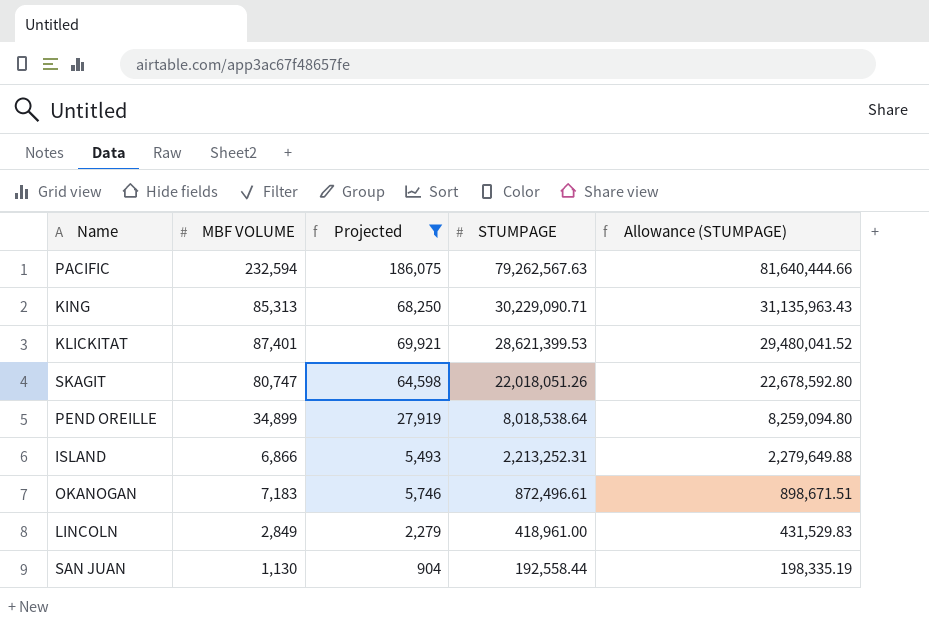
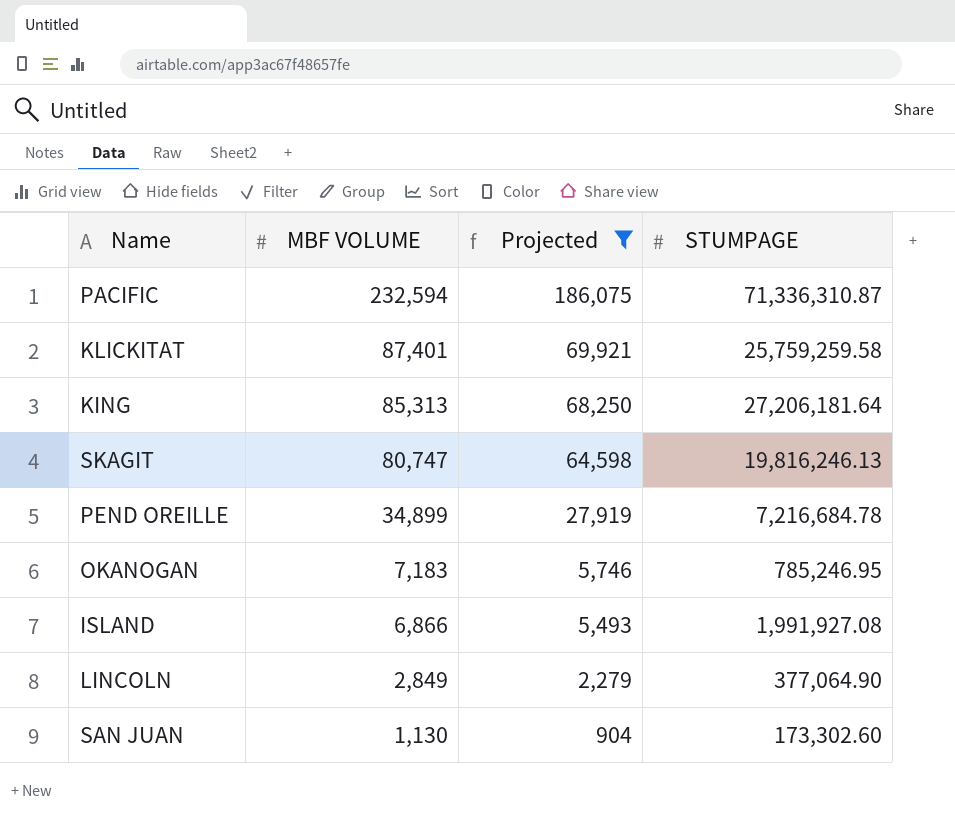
row order: STUMPAGE descending -> MBF VOLUME descending
column Allowance (STUMPAGE) | formula: [STUMPAGE] * 1.03 -> none
PACIFIC | STUMPAGE: 79,262,567.63 -> 71,336,310.87
KLICKITAT | STUMPAGE: 28,621,399.53 -> 25,759,259.58
KING | STUMPAGE: 30,229,090.71 -> 27,206,181.64
SKAGIT | STUMPAGE: 22,018,051.26 -> 19,816,246.13
PEND OREILLE | STUMPAGE: 8,018,538.64 -> 7,216,684.78
OKANOGAN | STUMPAGE: 872,496.61 -> 785,246.95
ISLAND | STUMPAGE: 2,213,252.31 -> 1,991,927.08
LINCOLN | STUMPAGE: 418,961.00 -> 377,064.90
SAN JUAN | STUMPAGE: 192,558.44 -> 173,302.60

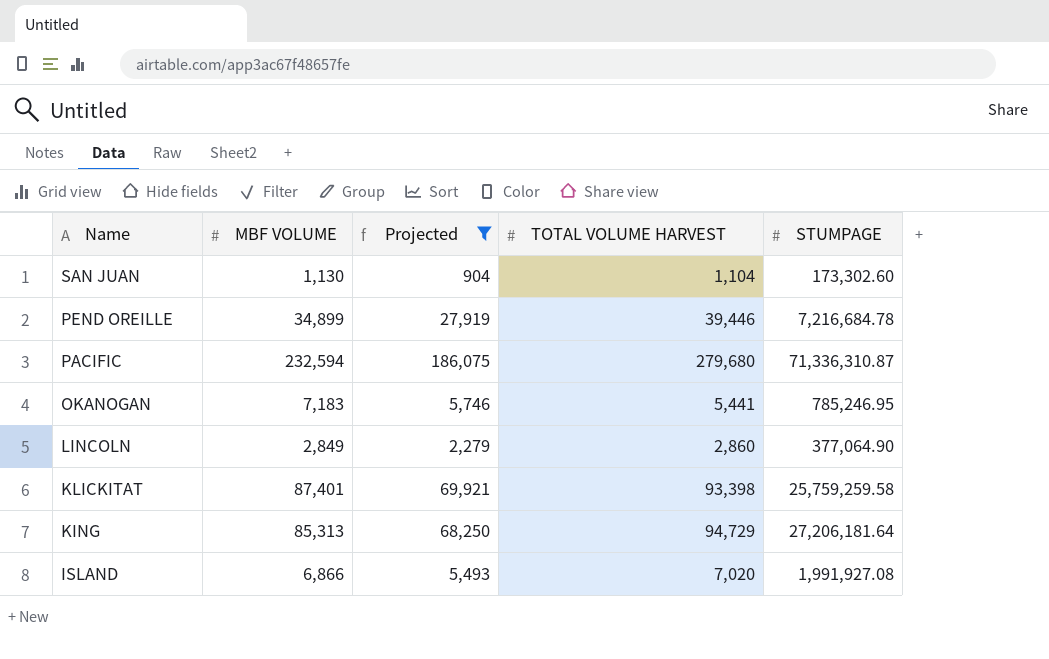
row order: MBF VOLUME descending -> Name descending
column TOTAL VOLUME HARVEST | position: none -> 4
row SKAGIT: 80,747 | 64,598 | 19,816,246.13 -> none

